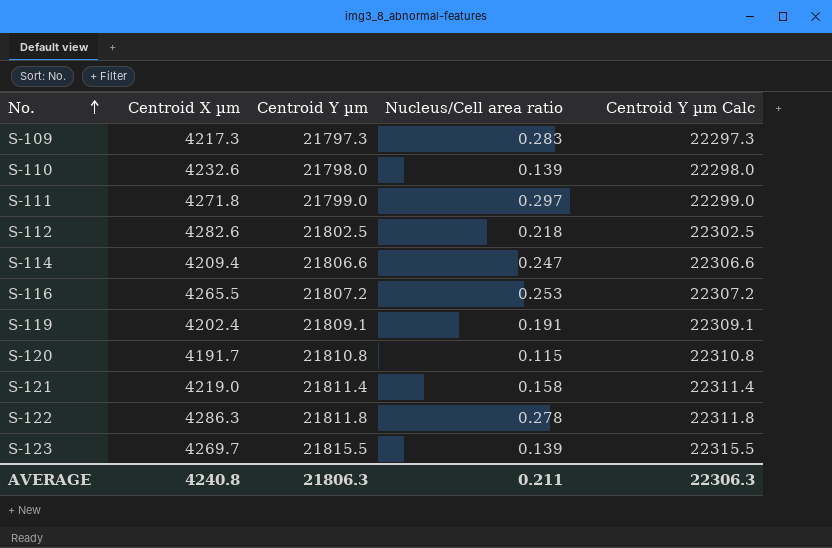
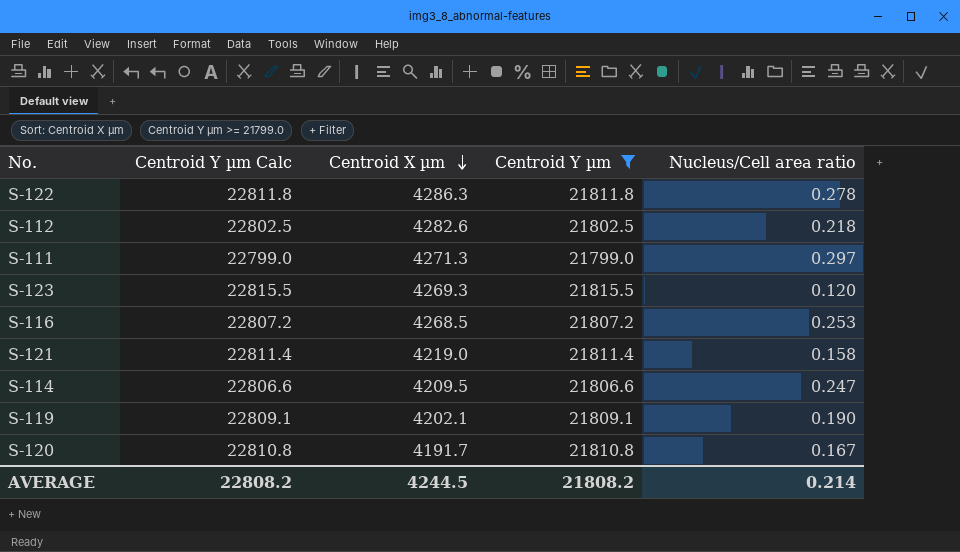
filter: none -> Centroid Y µm >= 21799.0
row order: No. ascending -> Centroid X µm descending
column Centroid Y µm Calc | formula: [Centroid Y µm] + 500 -> [Centroid Y µm] + 1000
column Centroid Y µm Calc | position: 5 -> 2
S-111 | Centroid X µm: 4271.8 -> 4271.3
S-123 | Centroid X µm: 4269.7 -> 4269.3
S-123 | Nucleus/Cell area ratio: 0.139 -> 0.120
S-116 | Centroid X µm: 4265.5 -> 4268.5
S-114 | Centroid X µm: 4209.4 -> 4209.5
S-119 | Centroid X µm: 4202.4 -> 4202.1
S-119 | Nucleus/Cell area ratio: 0.191 -> 0.190
S-120 | Nucleus/Cell area ratio: 0.115 -> 0.167
AVERAGE | Centroid Y µm Calc: 22306.3 -> 22808.2
AVERAGE | Centroid X µm: 4240.8 -> 4244.5
AVERAGE | Centroid Y µm: 21806.3 -> 21808.2
AVERAGE | Nucleus/Cell area ratio: 0.211 -> 0.214

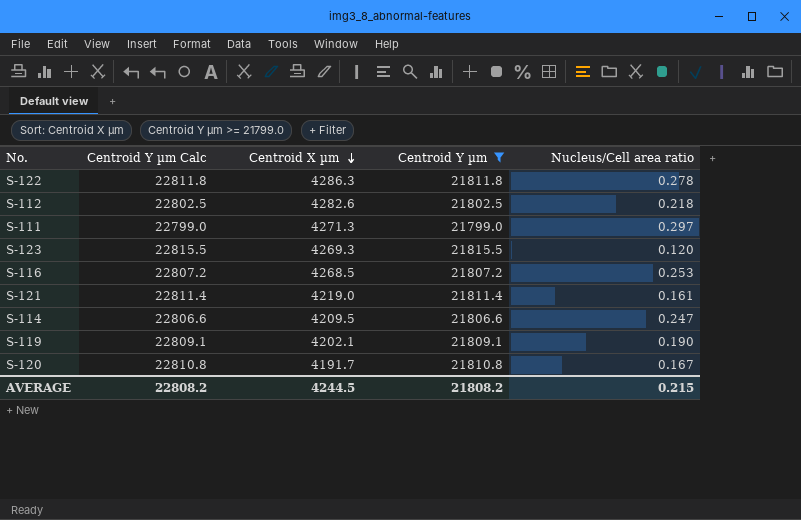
S-121 | Nucleus/Cell area ratio: 0.158 -> 0.161
AVERAGE | Nucleus/Cell area ratio: 0.214 -> 0.215

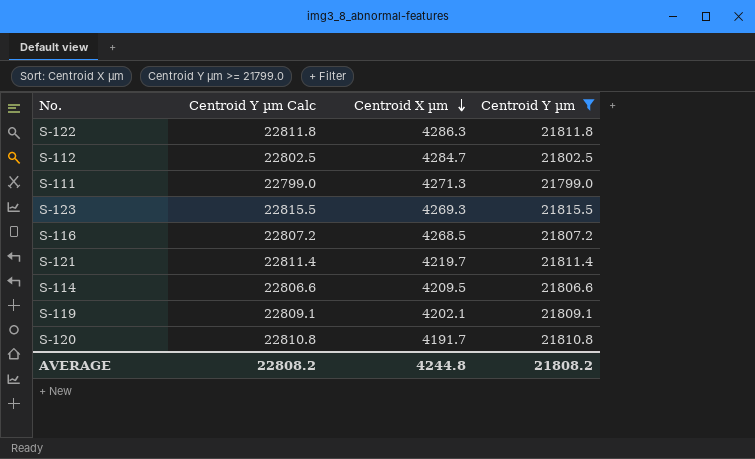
column Nucleus/Cell area ratio | position: 5 -> none
S-112 | Centroid X µm: 4282.6 -> 4284.7
S-121 | Centroid X µm: 4219.0 -> 4219.7
AVERAGE | Centroid X µm: 4244.5 -> 4244.8

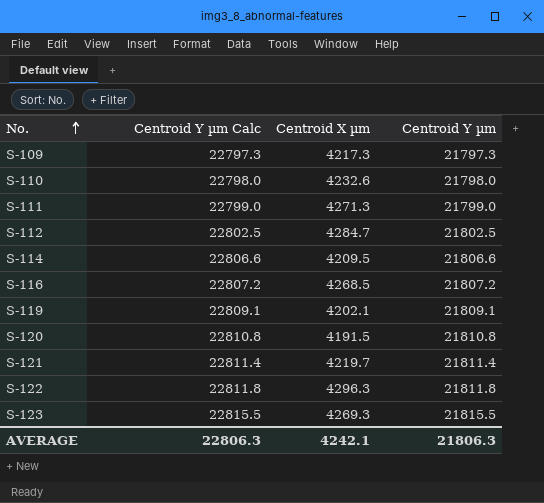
filter: Centroid Y µm >= 21799.0 -> none
row order: Centroid X µm descending -> No. ascending
S-120 | Centroid X µm: 4191.7 -> 4191.5
S-122 | Centroid X µm: 4286.3 -> 4296.3
AVERAGE | Centroid Y µm Calc: 22808.2 -> 22806.3
AVERAGE | Centroid X µm: 4244.8 -> 4242.1
AVERAGE | Centroid Y µm: 21808.2 -> 21806.3

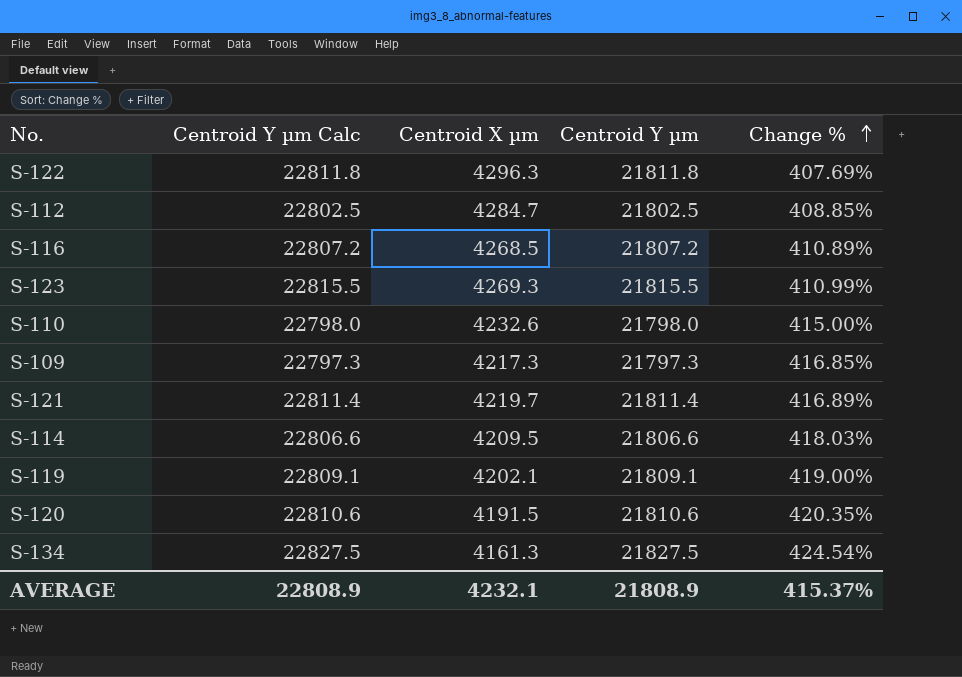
row order: No. ascending -> Change % ascending
column Change % | formula: none -> ([Centroid Y µm] - [Centroid X µm]) / [Centroid X µm]
row S-111: 22799.0 | 4271.3 | 21799.0 -> none
S-120 | Centroid Y µm Calc: 22810.8 -> 22810.6
S-120 | Centroid Y µm: 21810.8 -> 21810.6
row S-134: none -> 22827.5 | 4161.3 | 21827.5 | 424.54%
AVERAGE | Centroid Y µm Calc: 22806.3 -> 22808.9
AVERAGE | Centroid X µm: 4242.1 -> 4232.1
AVERAGE | Centroid Y µm: 21806.3 -> 21808.9

